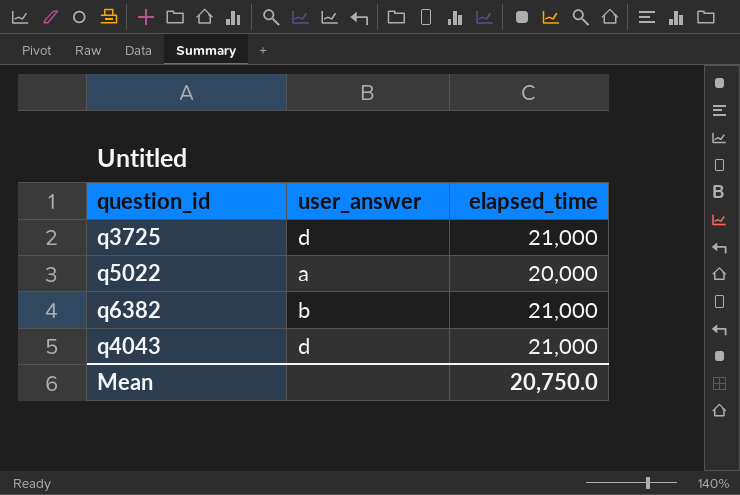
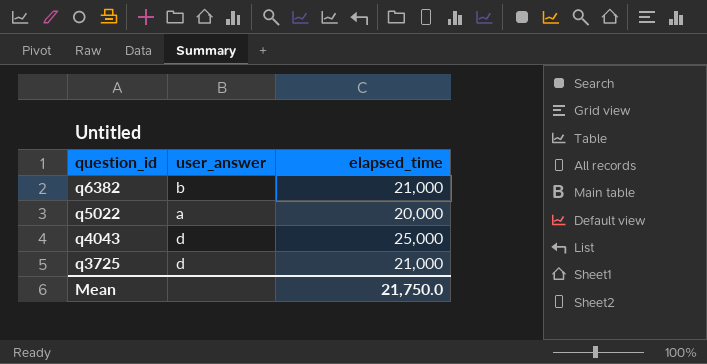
row order: none -> question_id descending
q4043 | elapsed_time: 21,000 -> 25,000
Mean | elapsed_time: 20,750.0 -> 21,750.0

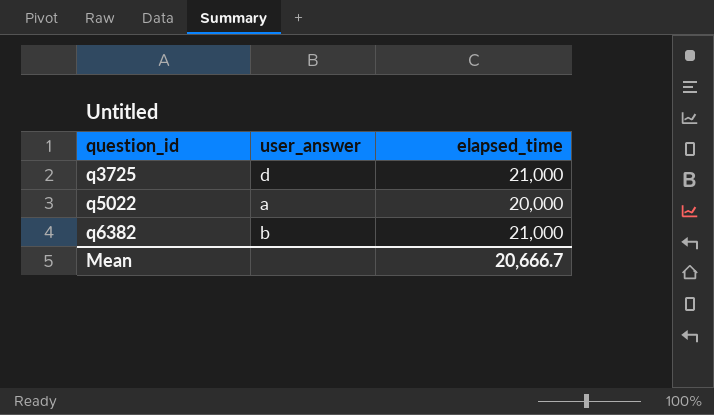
row order: question_id descending -> question_id ascending
row q4043: d | 25,000 -> none
Mean | elapsed_time: 21,750.0 -> 20,666.7

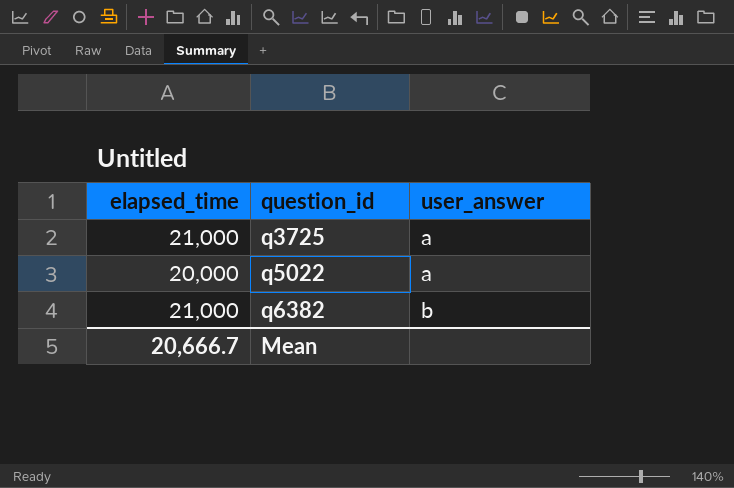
column elapsed_time | position: 3 -> 1
q3725 | user_answer: d -> a

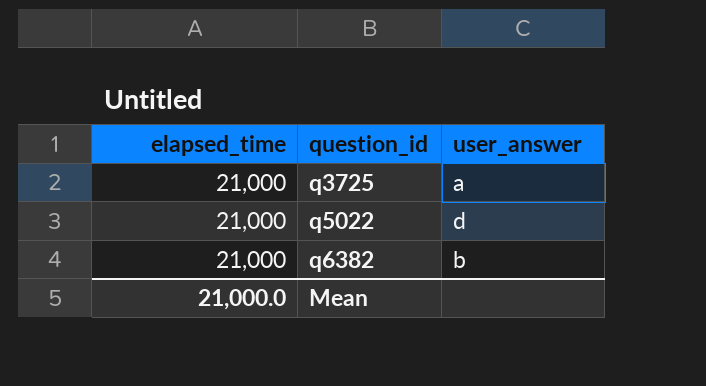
q5022 | elapsed_time: 20,000 -> 21,000
q5022 | user_answer: a -> d
Mean | elapsed_time: 20,666.7 -> 21,000.0

